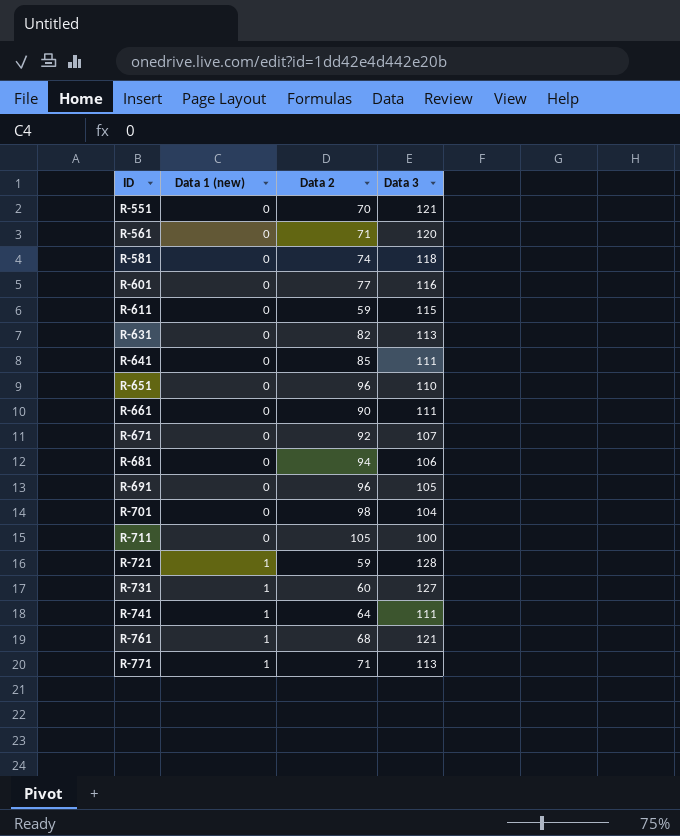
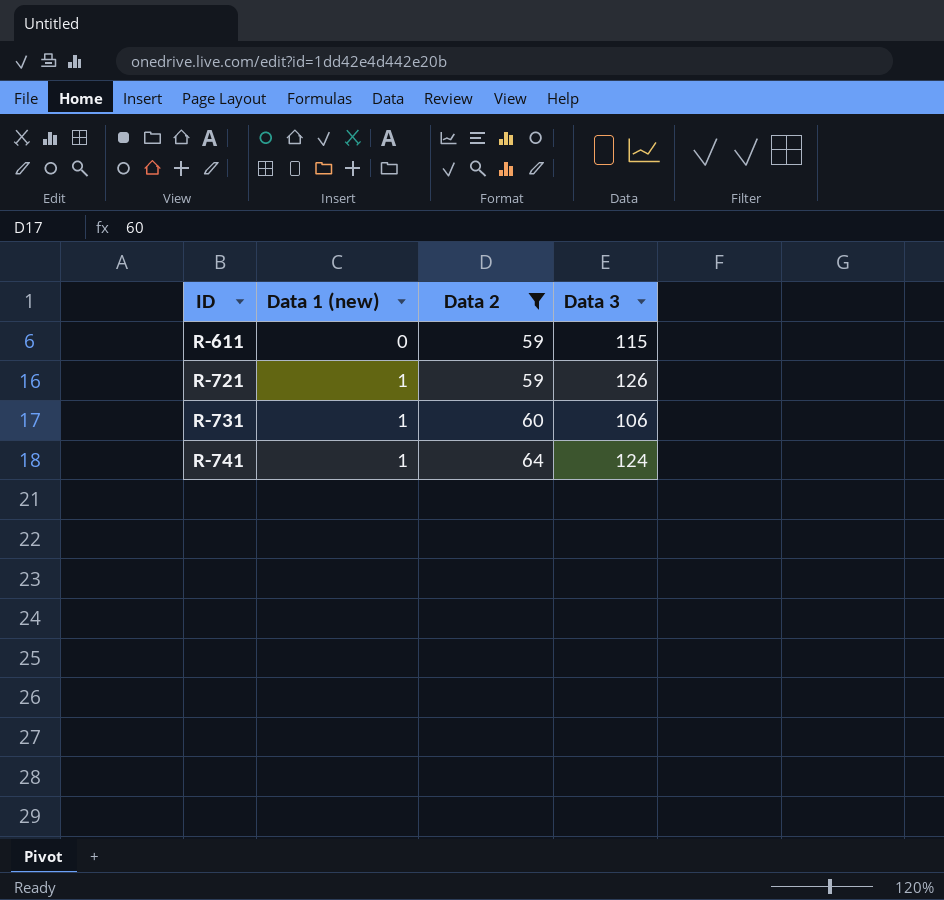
filter: none -> Data 2 <= 64
R-721 | Data 3: 128 -> 126
R-731 | Data 3: 127 -> 106
R-741 | Data 3: 111 -> 124

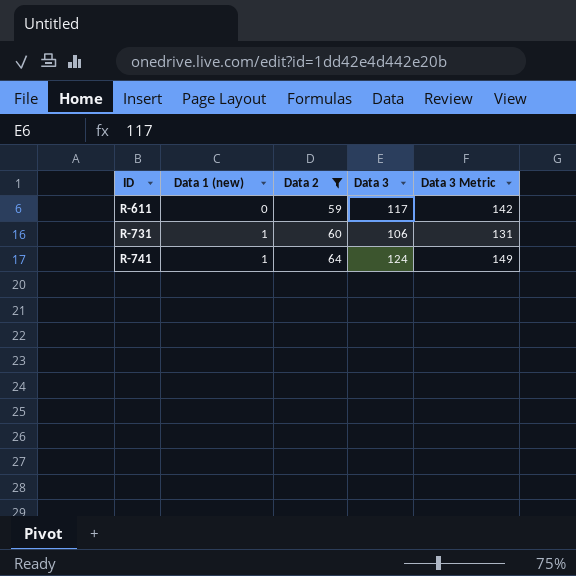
column Data 3 Metric | formula: none -> [Data 3] + 25
row R-721: 1 | 59 | 126 -> none
R-611 | Data 3: 115 -> 117

